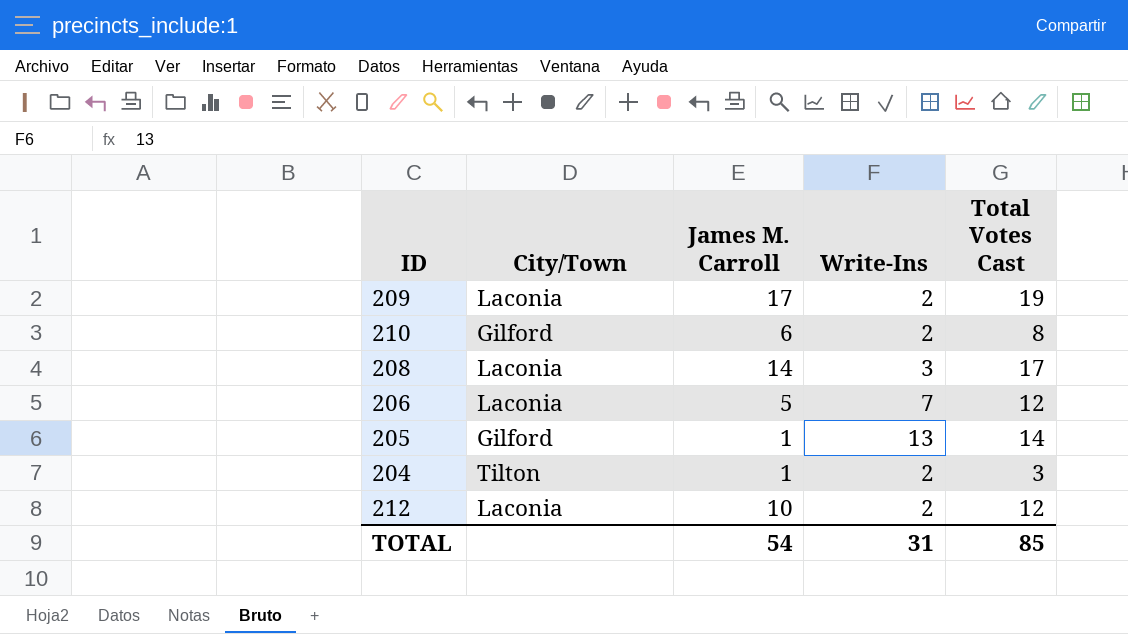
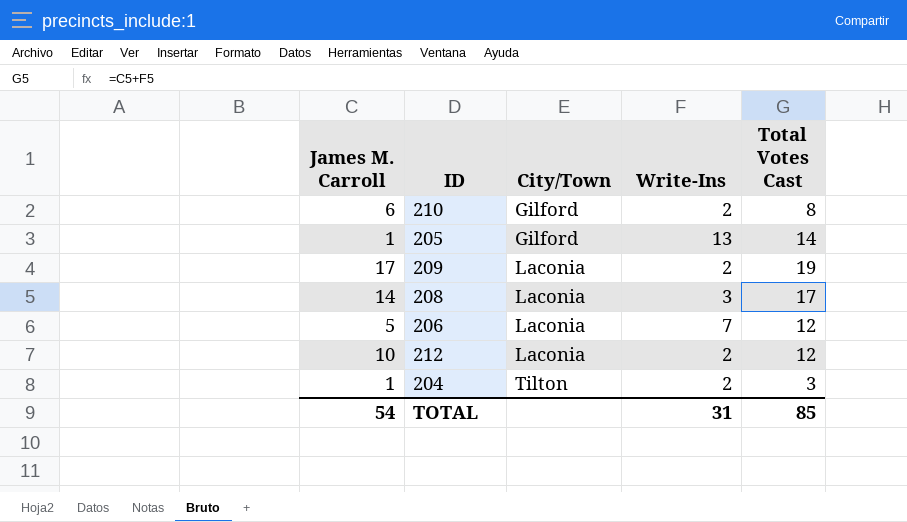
row order: none -> City/Town ascending
column James M. Carroll | position: 3 -> 1

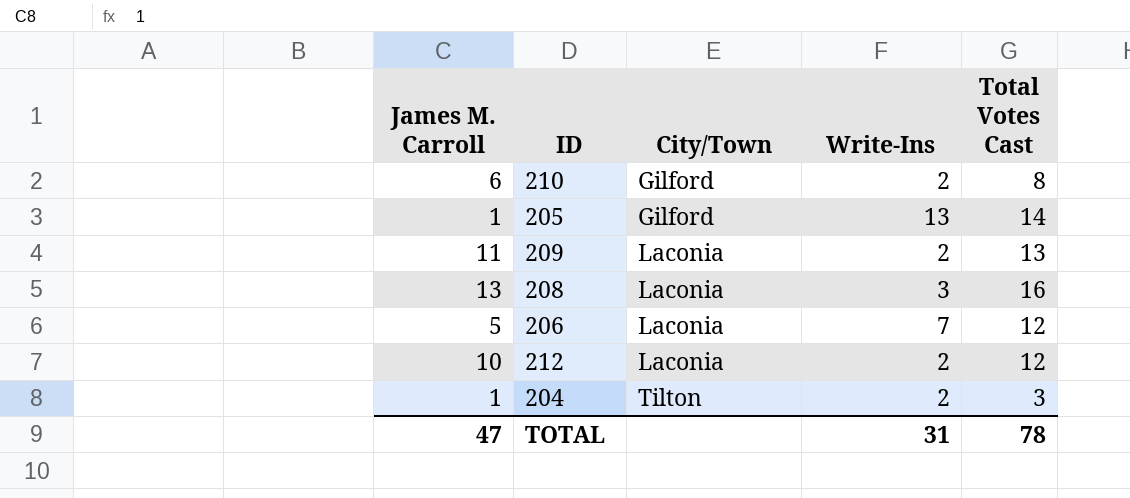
209 | James M. Carroll: 17 -> 11
209 | Total Votes Cast: 19 -> 13
208 | James M. Carroll: 14 -> 13
208 | Total Votes Cast: 17 -> 16
TOTAL | James M. Carroll: 54 -> 47
TOTAL | Total Votes Cast: 85 -> 78

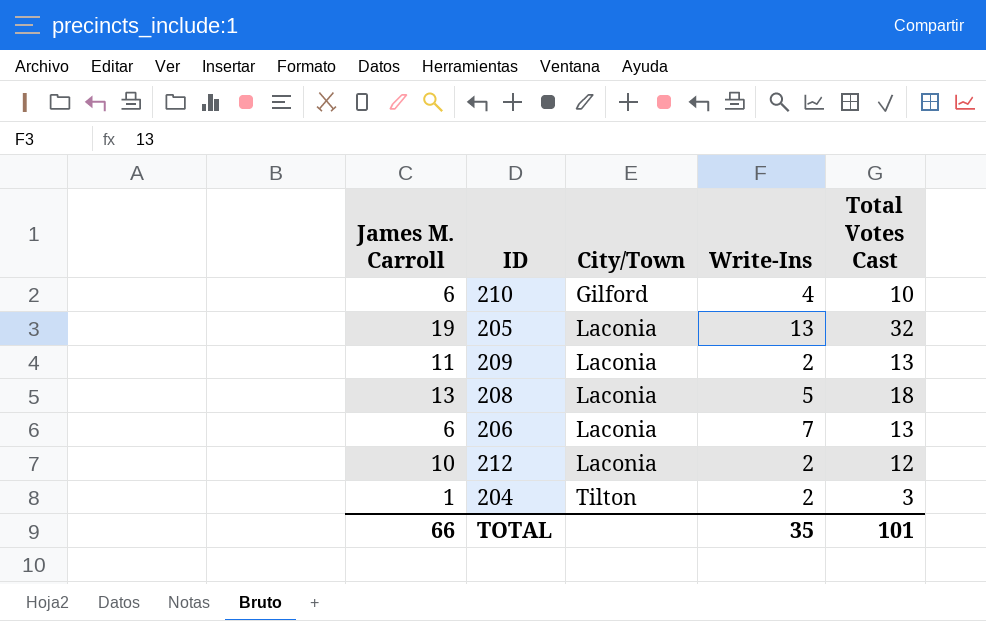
210 | Write-Ins: 2 -> 4
210 | Total Votes Cast: 8 -> 10
205 | James M. Carroll: 1 -> 19
205 | City/Town: Gilford -> Laconia
205 | Total Votes Cast: 14 -> 32
208 | Write-Ins: 3 -> 5
208 | Total Votes Cast: 16 -> 18
206 | James M. Carroll: 5 -> 6
206 | Total Votes Cast: 12 -> 13
TOTAL | James M. Carroll: 47 -> 66
TOTAL | Write-Ins: 31 -> 35
TOTAL | Total Votes Cast: 78 -> 101

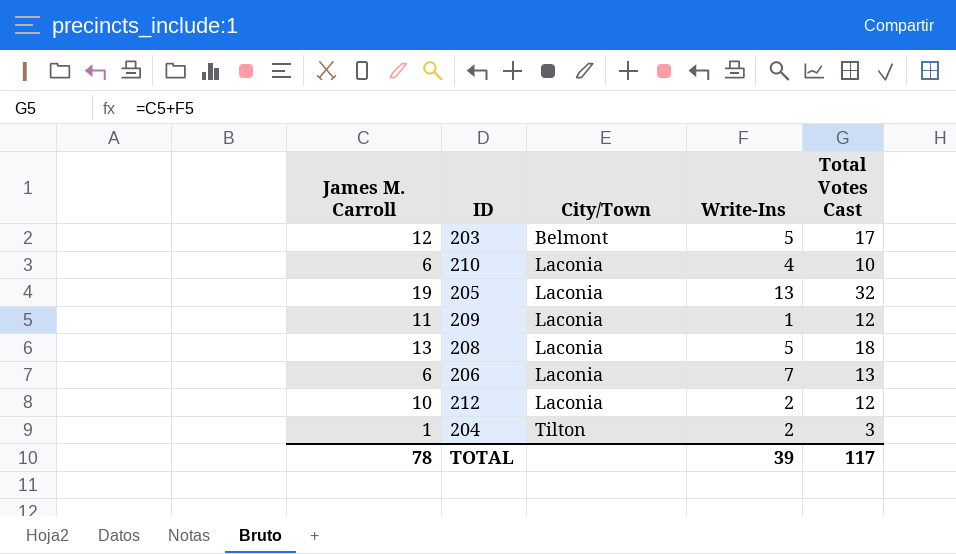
row 203: none -> 12 | Belmont | 5 | 17
210 | City/Town: Gilford -> Laconia
209 | Write-Ins: 2 -> 1
209 | Total Votes Cast: 13 -> 12
TOTAL | James M. Carroll: 66 -> 78
TOTAL | Write-Ins: 35 -> 39
TOTAL | Total Votes Cast: 101 -> 117

